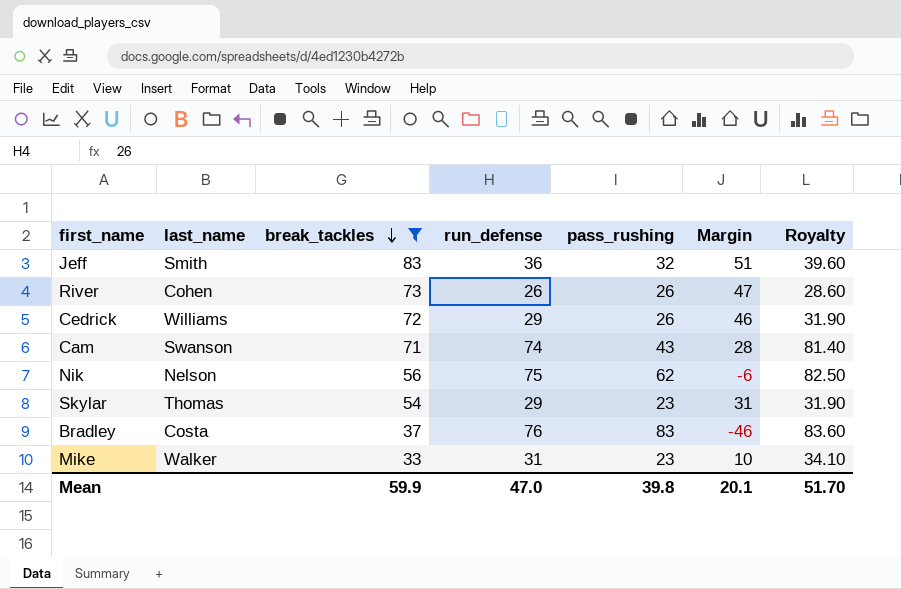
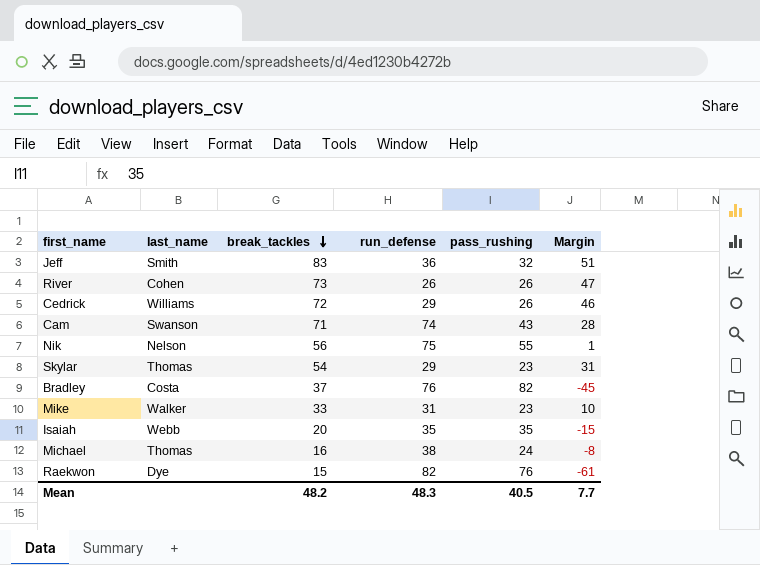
filter: break_tackles >= 33 -> none
column Royalty | formula: [run_defense] * 1.1 -> none
Nik | pass_rushing: 62 -> 55
Nik | Margin: -6 -> 1
Bradley | pass_rushing: 83 -> 82
Bradley | Margin: -46 -> -45
Mean | break_tackles: 59.9 -> 48.2
Mean | run_defense: 47.0 -> 48.3
Mean | pass_rushing: 39.8 -> 40.5
Mean | Margin: 20.1 -> 7.7

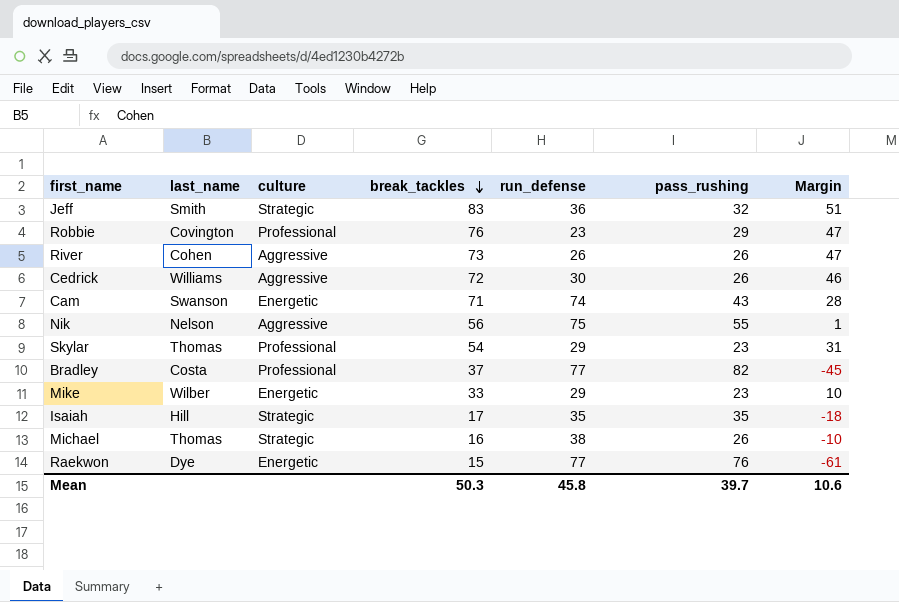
column culture | position: none -> 3
row Robbie: none -> Covington | Professional | 76 | 23 | 29 | 47
Cedrick | run_defense: 29 -> 30
Bradley | run_defense: 76 -> 77
Mike | last_name: Walker -> Wilber
Mike | run_defense: 31 -> 29
Isaiah | last_name: Webb -> Hill
Isaiah | break_tackles: 20 -> 17
Isaiah | Margin: -15 -> -18
Michael | pass_rushing: 24 -> 26
Michael | Margin: -8 -> -10
Raekwon | run_defense: 82 -> 77
Mean | break_tackles: 48.2 -> 50.3
Mean | run_defense: 48.3 -> 45.8
Mean | pass_rushing: 40.5 -> 39.7
Mean | Margin: 7.7 -> 10.6

